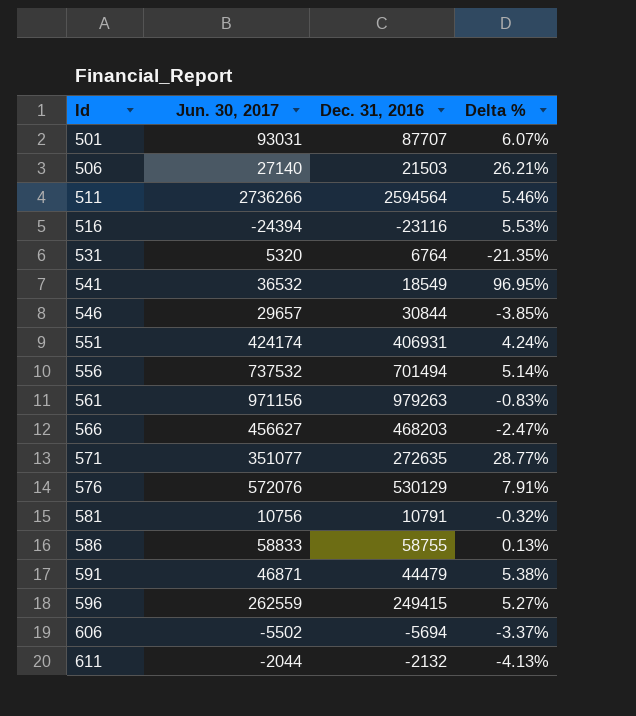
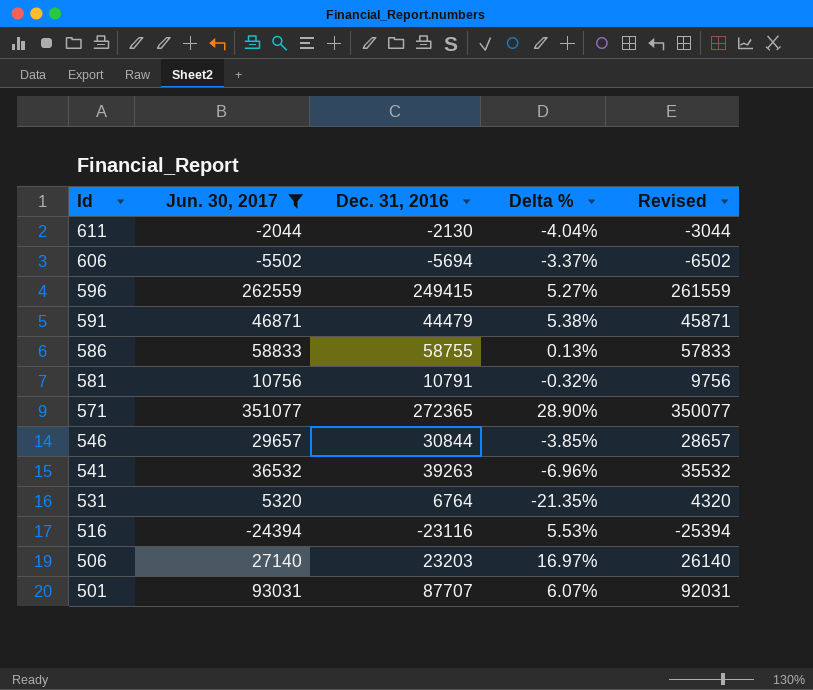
filter: none -> Jun. 30, 2017 <= 351077
row order: Id ascending -> Id descending
column Revised | formula: none -> [Jun. 30, 2017] - 1000
611 | Dec. 31, 2016: -2132 -> -2130
611 | Delta %: -4.13% -> -4.04%
571 | Dec. 31, 2016: 272635 -> 272365
571 | Delta %: 28.77% -> 28.90%
541 | Dec. 31, 2016: 18549 -> 39263
541 | Delta %: 96.95% -> -6.96%
506 | Dec. 31, 2016: 21503 -> 23203
506 | Delta %: 26.21% -> 16.97%

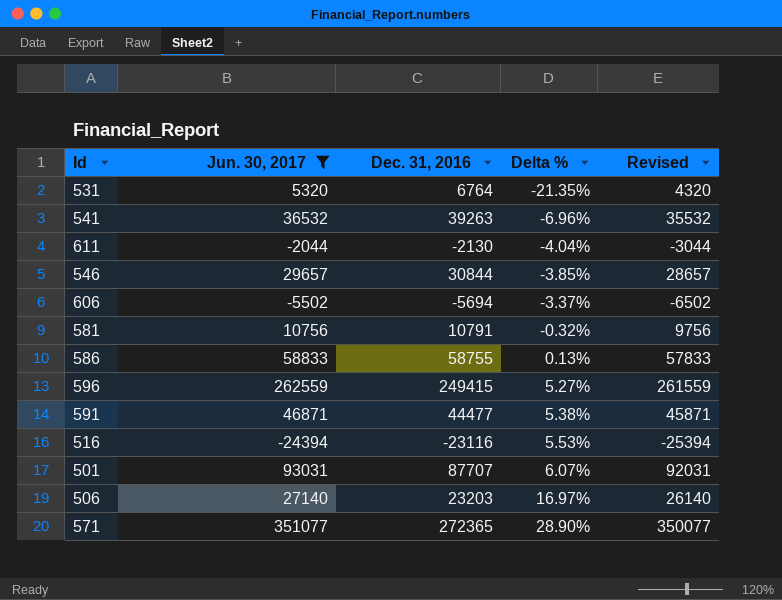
row order: Id descending -> Delta % ascending
591 | Dec. 31, 2016: 44479 -> 44477

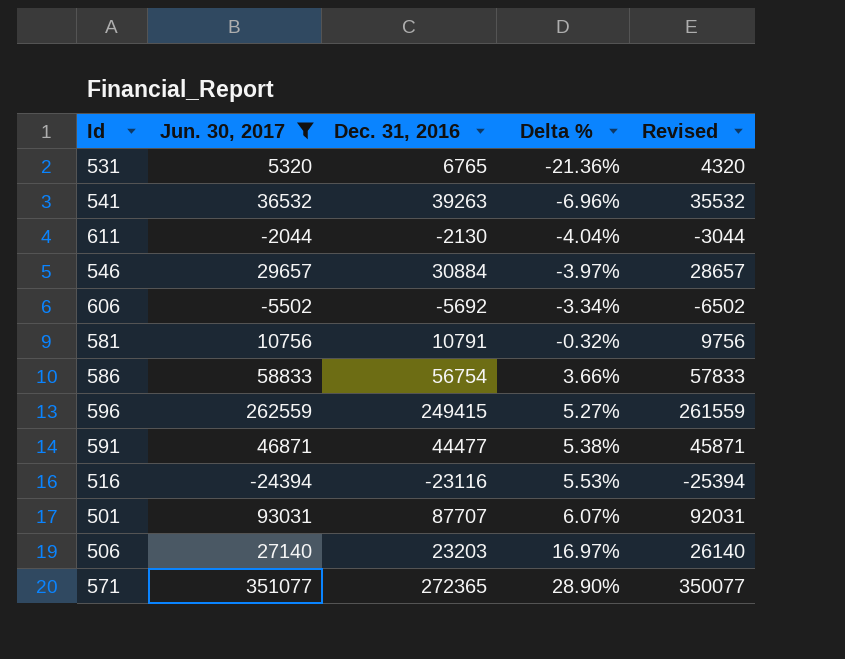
531 | Dec. 31, 2016: 6764 -> 6765
531 | Delta %: -21.35% -> -21.36%
546 | Dec. 31, 2016: 30844 -> 30884
546 | Delta %: -3.85% -> -3.97%
606 | Dec. 31, 2016: -5694 -> -5692
606 | Delta %: -3.37% -> -3.34%
586 | Dec. 31, 2016: 58755 -> 56754
586 | Delta %: 0.13% -> 3.66%

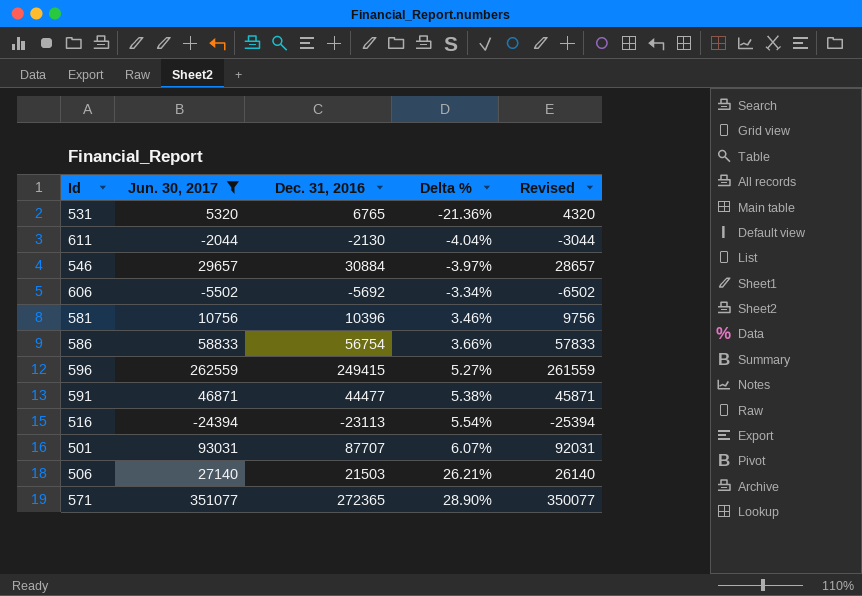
row 541: 36532 | 39263 | -6.96% | 35532 -> none
581 | Dec. 31, 2016: 10791 -> 10396
581 | Delta %: -0.32% -> 3.46%
516 | Dec. 31, 2016: -23116 -> -23113
516 | Delta %: 5.53% -> 5.54%
506 | Dec. 31, 2016: 23203 -> 21503
506 | Delta %: 16.97% -> 26.21%

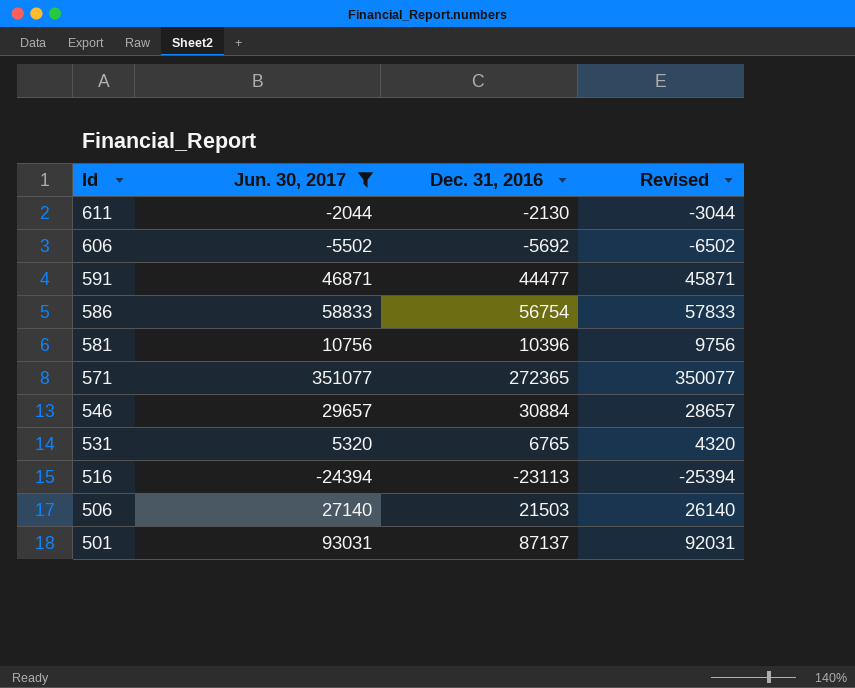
row order: Delta % ascending -> Id descending
column Delta % | formula: ([Jun. 30, 2017] - [Dec. 31, 2016]) / [Dec. 31, 2016] -> none
row 596: 262559 | 249415 | 5.27% | 261559 -> none
501 | Dec. 31, 2016: 87707 -> 87137

